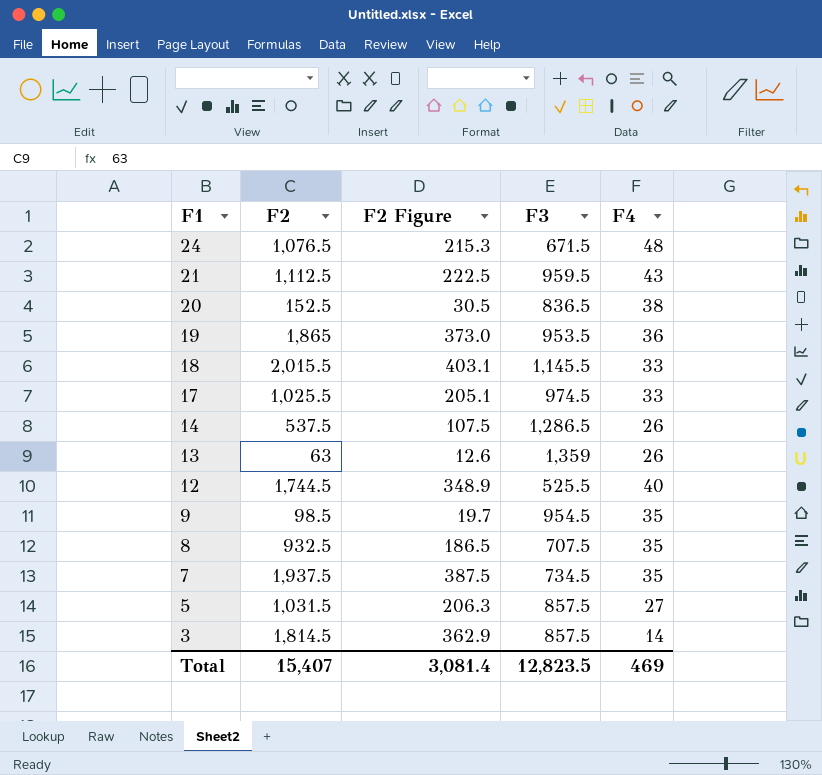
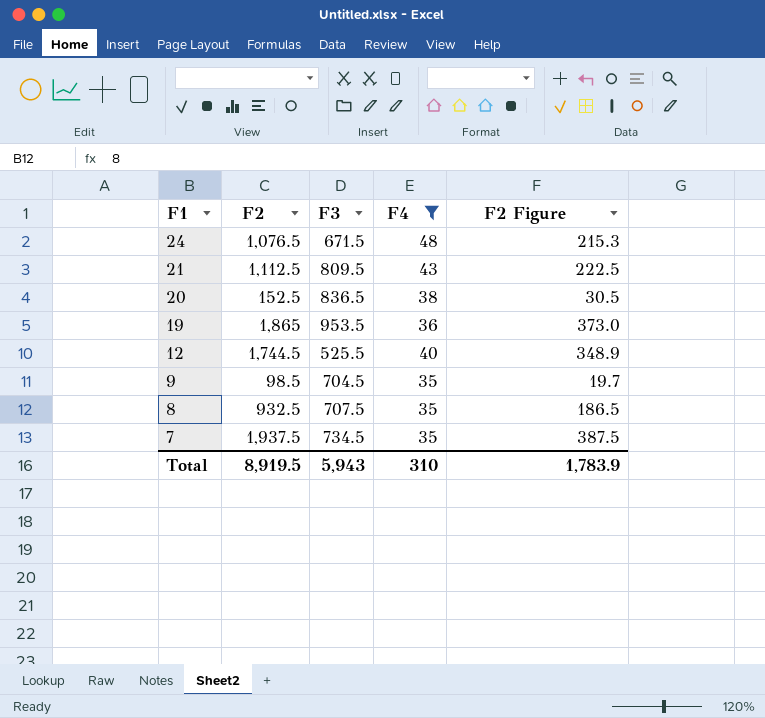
filter: none -> F4 >= 35
column F2 Figure | position: 3 -> 5
21 | F3: 959.5 -> 809.5
9 | F3: 954.5 -> 704.5
Total | F2: 15,407 -> 8,919.5
Total | F3: 12,823.5 -> 5,943
Total | F4: 469 -> 310
Total | F2 Figure: 3,081.4 -> 1,783.9

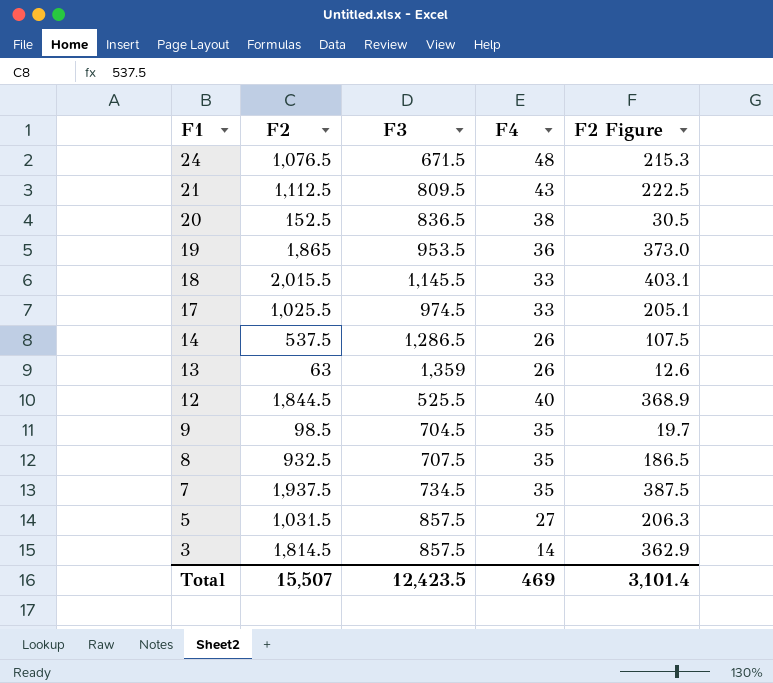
filter: F4 >= 35 -> none
12 | F2: 1,744.5 -> 1,844.5
12 | F2 Figure: 348.9 -> 368.9
Total | F2: 8,919.5 -> 15,507
Total | F3: 5,943 -> 12,423.5
Total | F4: 310 -> 469
Total | F2 Figure: 1,783.9 -> 3,101.4

